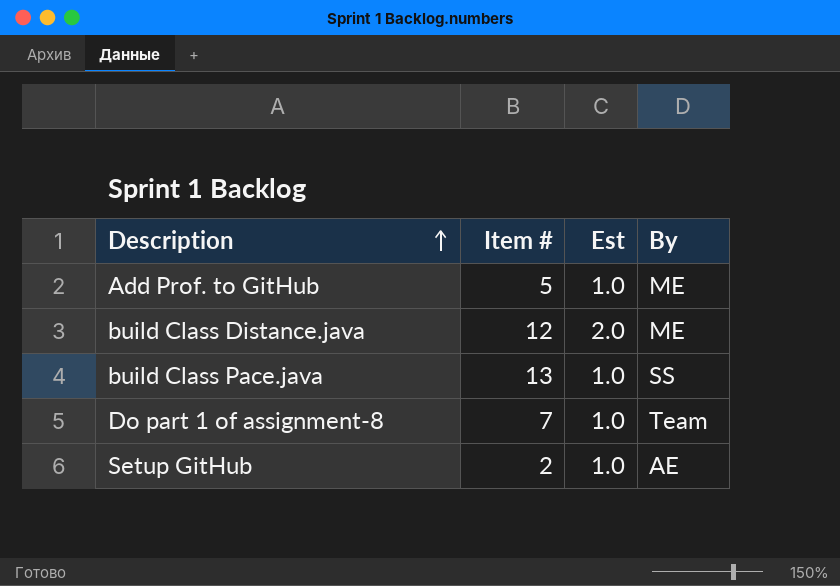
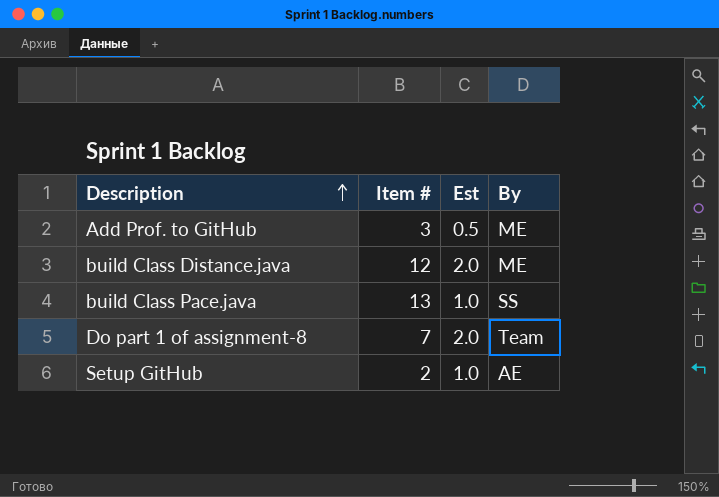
Add Prof. to GitHub | Item #: 5 -> 3
Add Prof. to GitHub | Est: 1.0 -> 0.5
Do part 1 of assignment-8 | Est: 1.0 -> 2.0

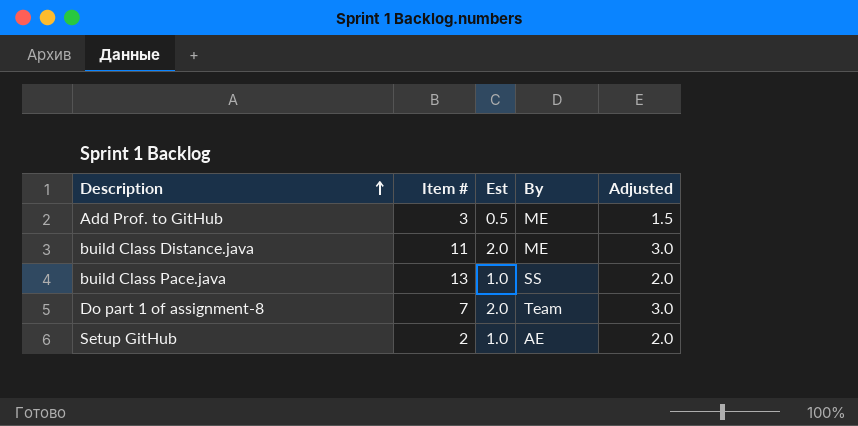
column Adjusted | formula: none -> [Est] + 1
build Class Distance.java | Item #: 12 -> 11

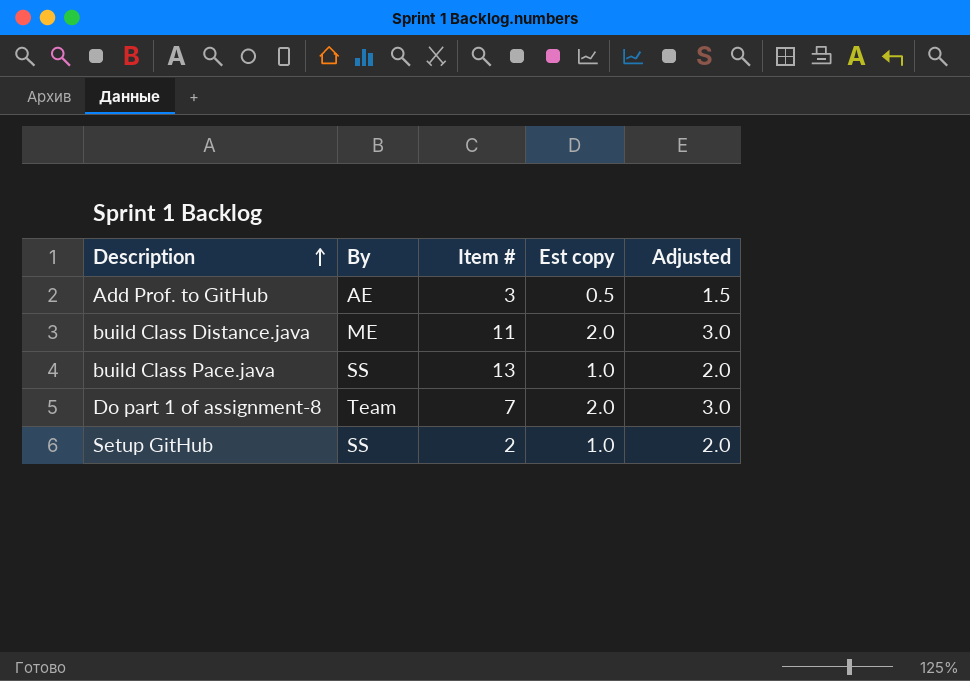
column By | position: 4 -> 2
column name: Est -> Est copy
Add Prof. to GitHub | By: ME -> AE
Setup GitHub | By: AE -> SS

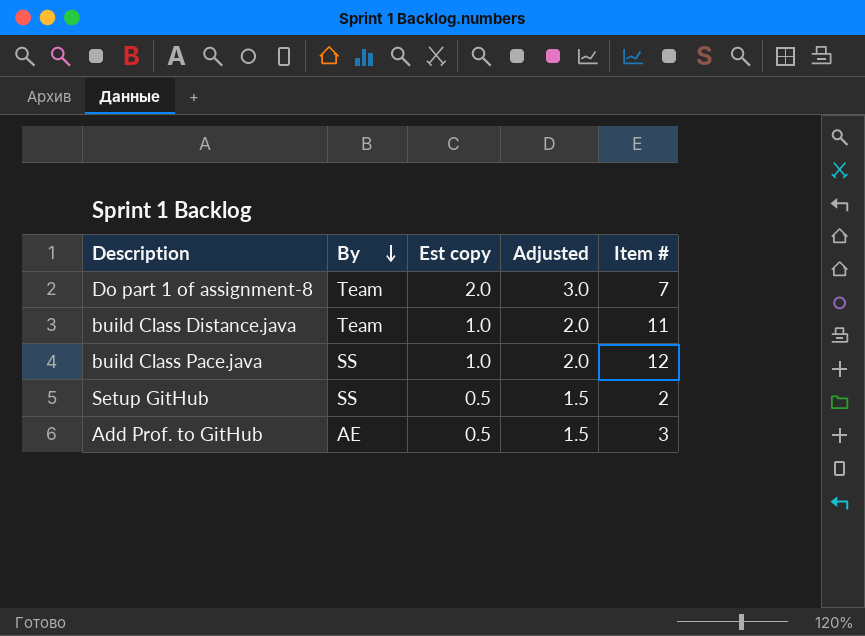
row order: Description ascending -> By descending
column Item # | position: 3 -> 5
build Class Distance.java | By: ME -> Team
build Class Distance.java | Est copy: 2.0 -> 1.0
build Class Distance.java | Adjusted: 3.0 -> 2.0
build Class Pace.java | Item #: 13 -> 12
Setup GitHub | Est copy: 1.0 -> 0.5
Setup GitHub | Adjusted: 2.0 -> 1.5

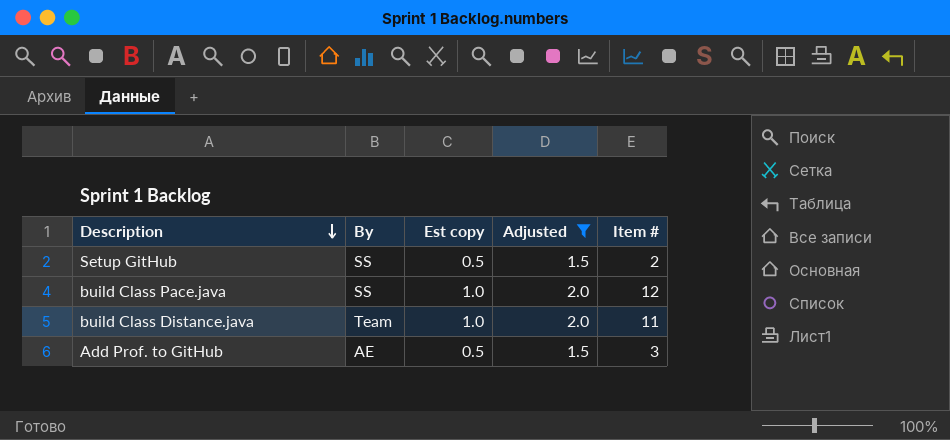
filter: none -> Adjusted != 3.0
row order: By descending -> Description descending

